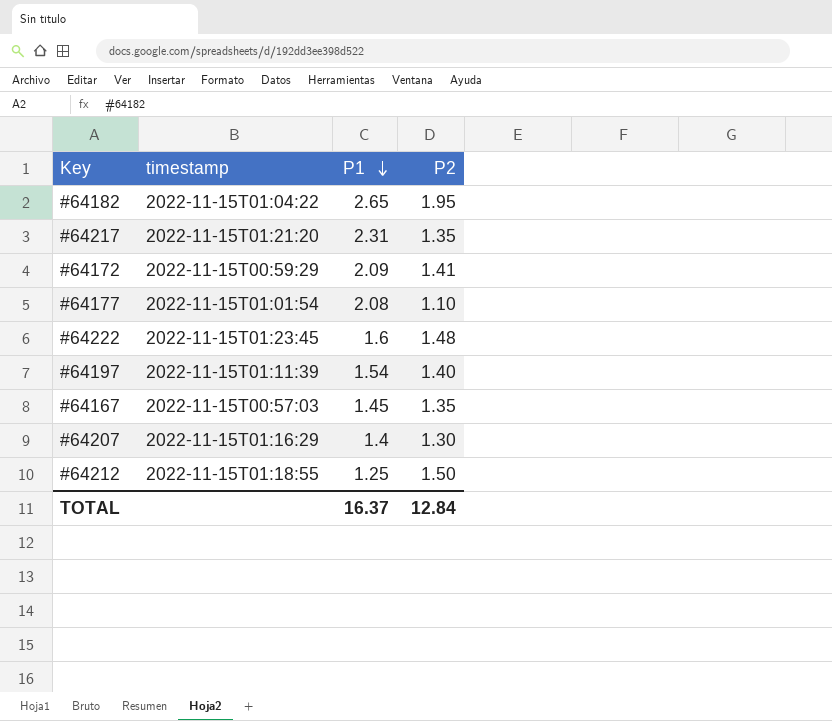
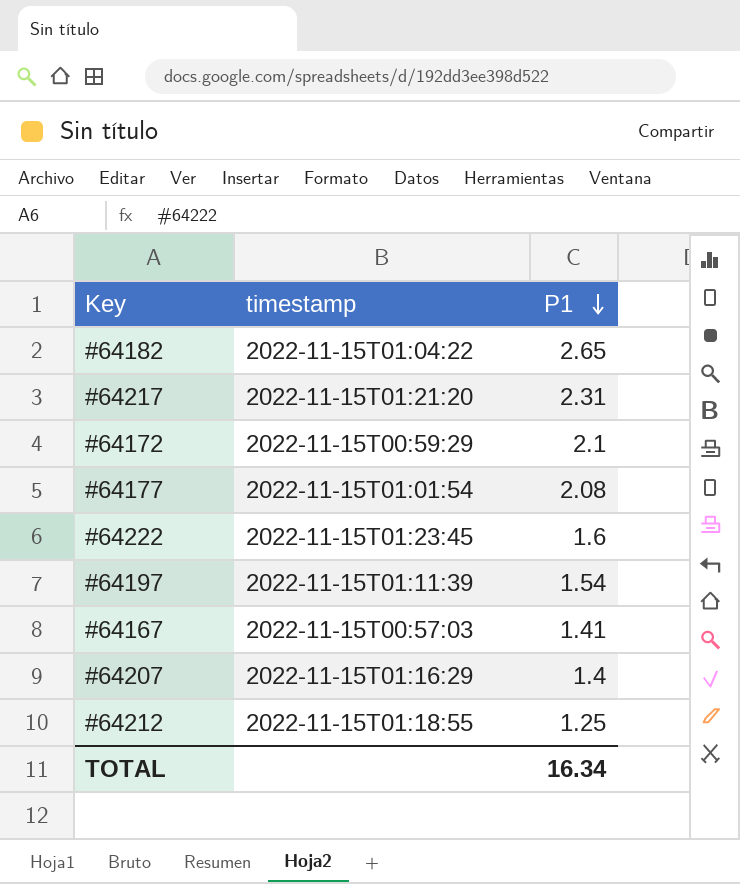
column P2 | position: 4 -> none
#64172 | P1: 2.09 -> 2.1
#64167 | P1: 1.45 -> 1.41
TOTAL | P1: 16.37 -> 16.34

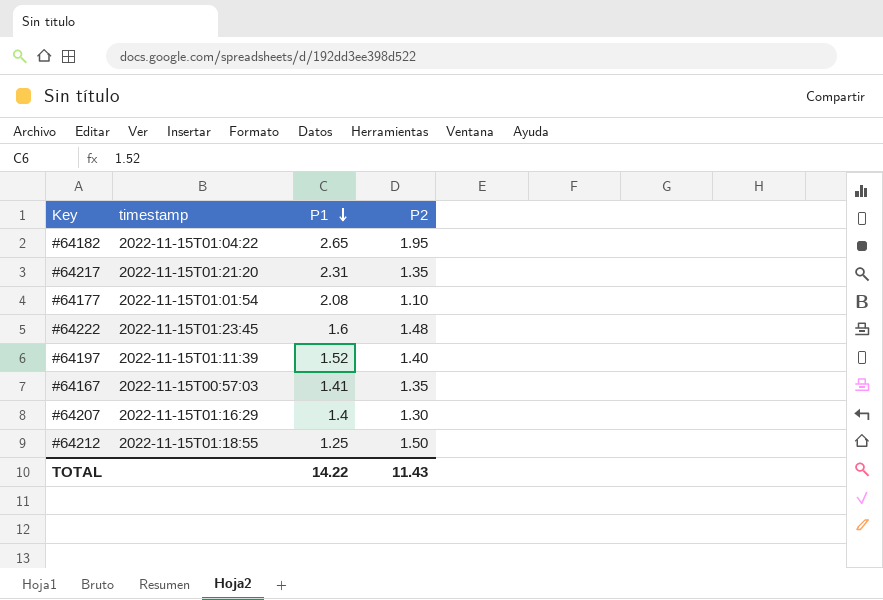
column P2 | position: none -> 4
row #64172: 2022-11-15T00:59:29 | 2.1 -> none
#64197 | P1: 1.54 -> 1.52
TOTAL | P1: 16.34 -> 14.22

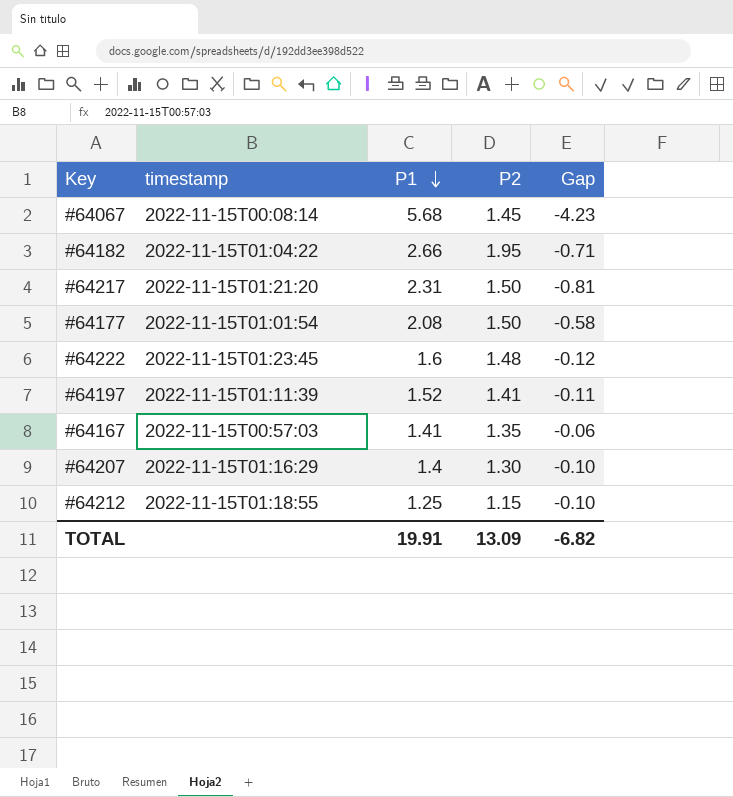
column Gap | formula: none -> [P2] - [P1]
row #64067: none -> 2022-11-15T00:08:14 | 5.68 | 1.45 | -4.23
#64182 | P1: 2.65 -> 2.66
#64217 | P2: 1.35 -> 1.50
#64177 | P2: 1.10 -> 1.50
#64197 | P2: 1.40 -> 1.41
#64212 | P2: 1.50 -> 1.15
TOTAL | P1: 14.22 -> 19.91
TOTAL | P2: 11.43 -> 13.09

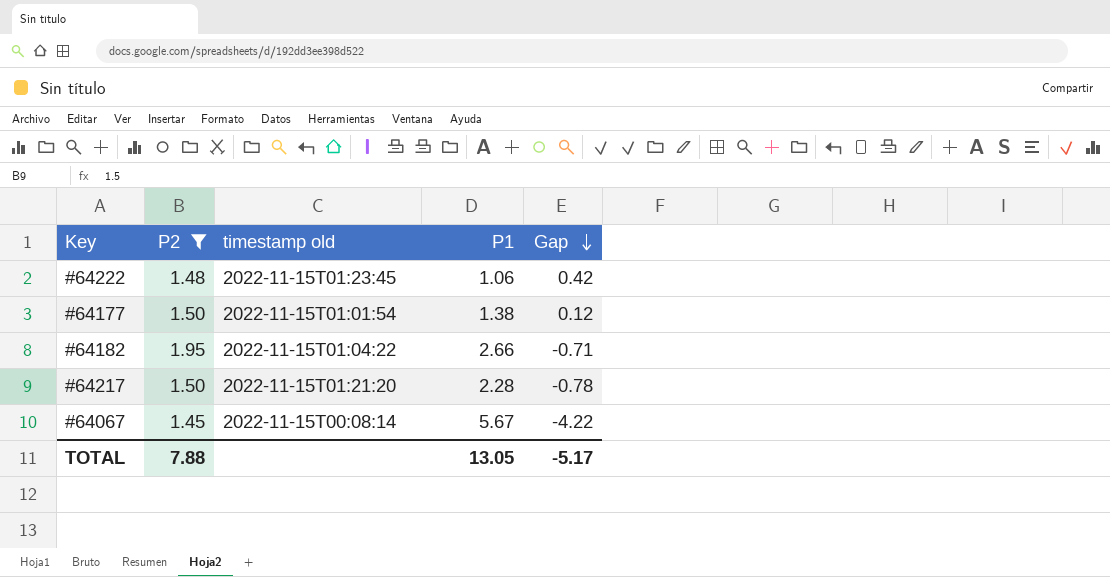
filter: none -> P2 >= 1.45
row order: P1 descending -> Gap descending
column P2 | position: 4 -> 2
column name: timestamp -> timestamp old
#64222 | P1: 1.6 -> 1.06
#64222 | Gap: -0.12 -> 0.42
#64177 | P1: 2.08 -> 1.38
#64177 | Gap: -0.58 -> 0.12
#64217 | P1: 2.31 -> 2.28
#64217 | Gap: -0.81 -> -0.78
#64067 | P1: 5.68 -> 5.67
#64067 | Gap: -4.23 -> -4.22
TOTAL | P2: 13.09 -> 7.88
TOTAL | P1: 19.91 -> 13.05
TOTAL | Gap: -6.82 -> -5.17

